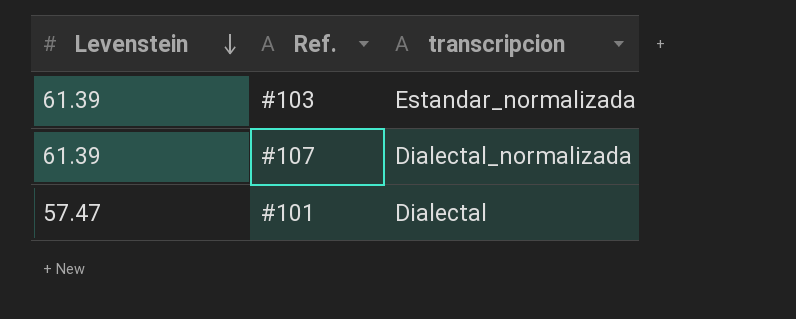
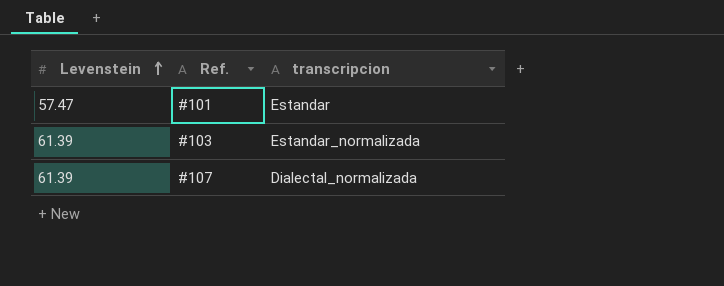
row order: Levenstein descending -> Levenstein ascending
#101 | transcripcion: Dialectal -> Estandar

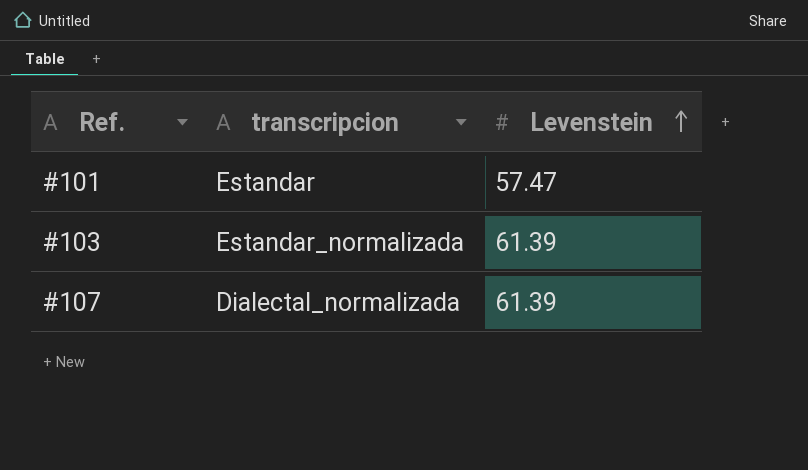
column Levenstein | position: 1 -> 3

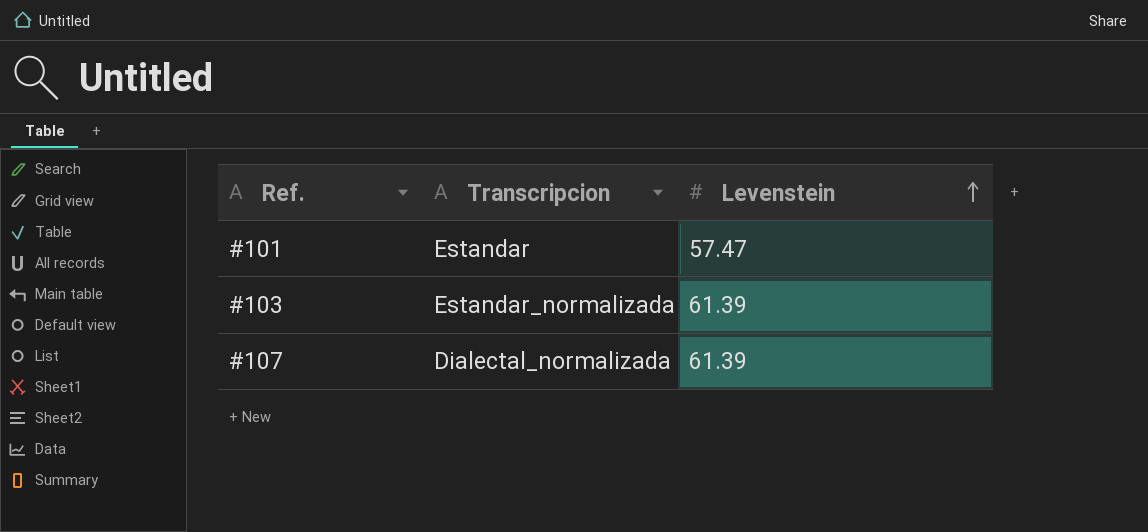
column name: transcripcion -> Transcripcion

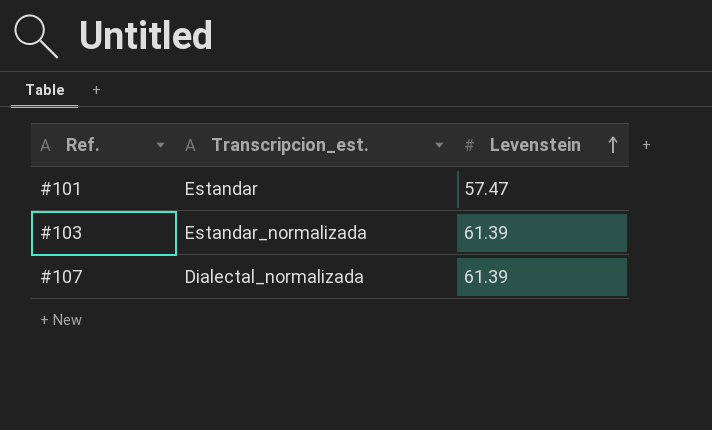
column name: Transcripcion -> Transcripcion_est.

